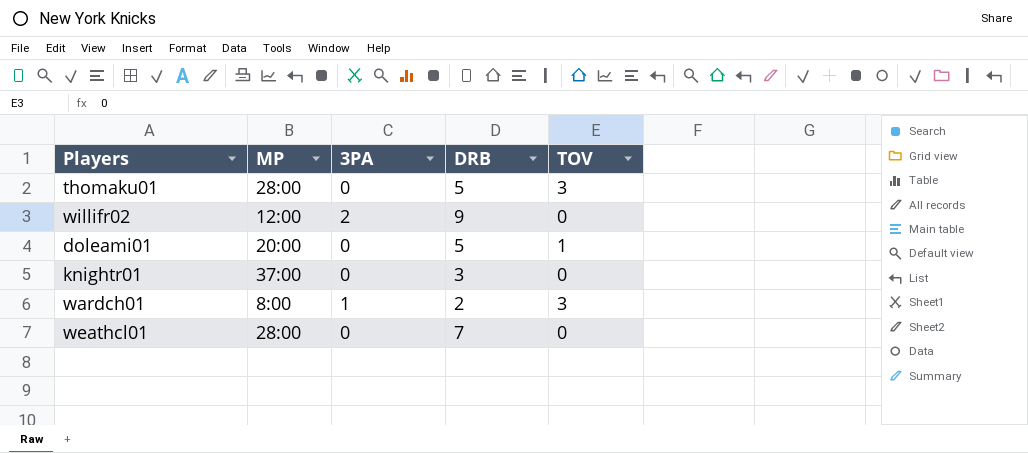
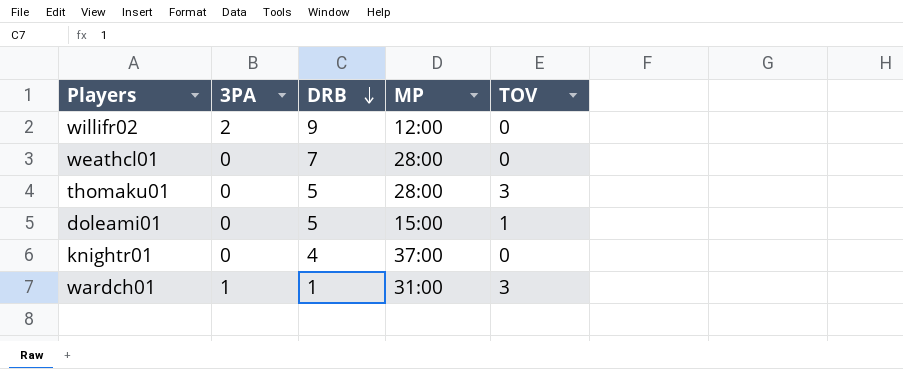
row order: none -> DRB descending
column MP | position: 2 -> 4
doleami01 | MP: 20:00 -> 15:00
knightr01 | DRB: 3 -> 4
wardch01 | DRB: 2 -> 1
wardch01 | MP: 8:00 -> 31:00

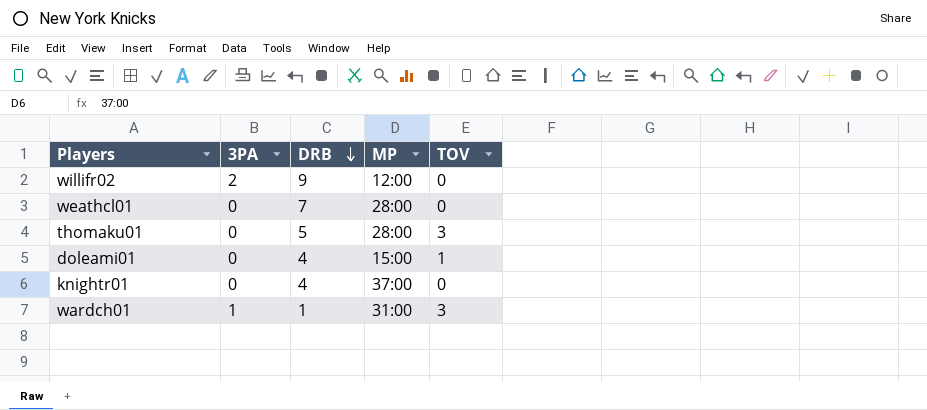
doleami01 | DRB: 5 -> 4

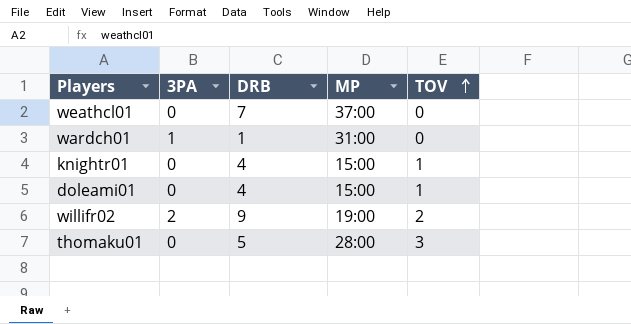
row order: DRB descending -> TOV ascending
weathcl01 | MP: 28:00 -> 37:00
wardch01 | TOV: 3 -> 0
knightr01 | MP: 37:00 -> 15:00
knightr01 | TOV: 0 -> 1
willifr02 | MP: 12:00 -> 19:00
willifr02 | TOV: 0 -> 2

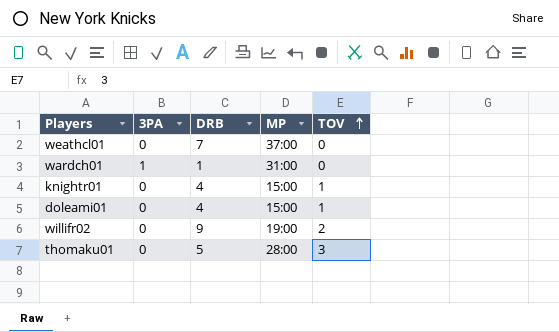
willifr02 | 3PA: 2 -> 0

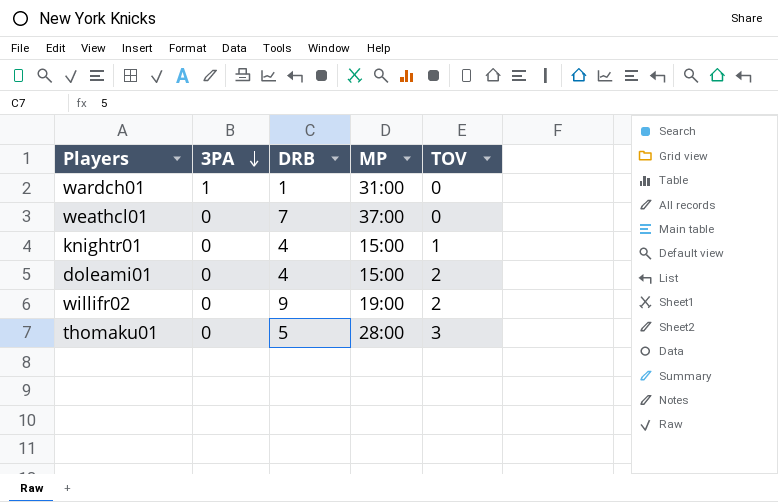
row order: TOV ascending -> 3PA descending
doleami01 | TOV: 1 -> 2

